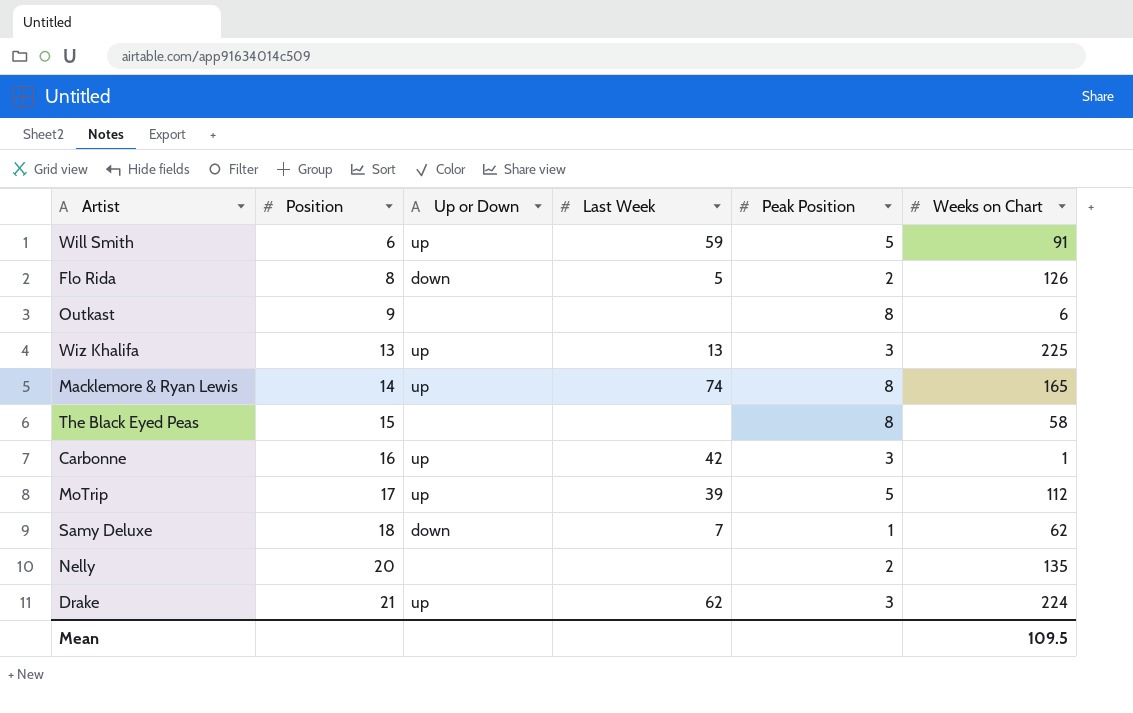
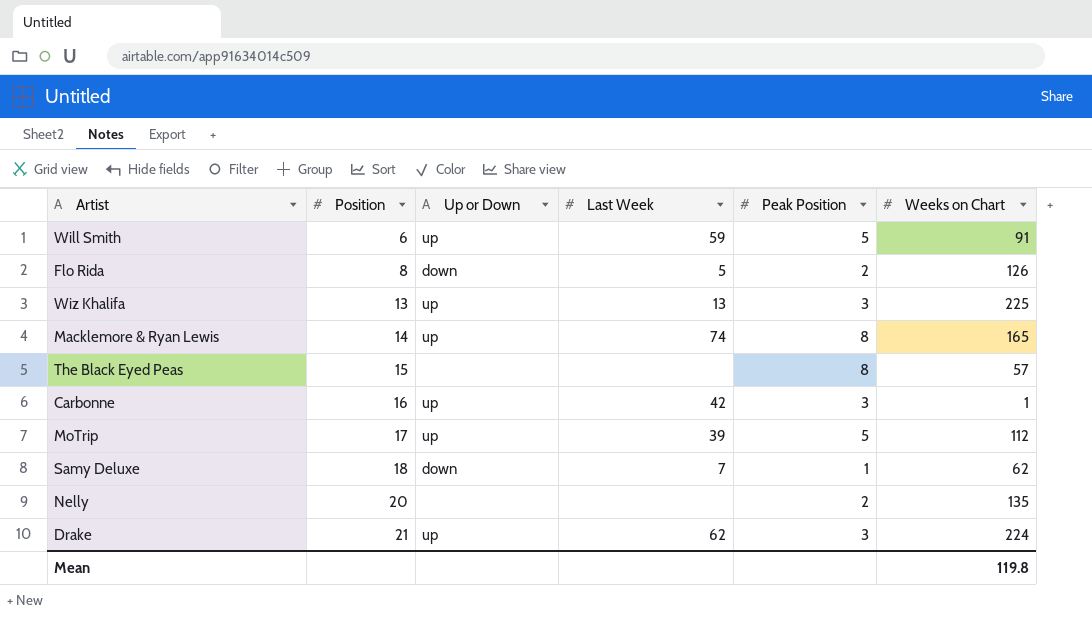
row Outkast: 9 | none | none | 8 | 6 -> none
The Black Eyed Peas | Weeks on Chart: 58 -> 57
Mean | Weeks on Chart: 109.5 -> 119.8

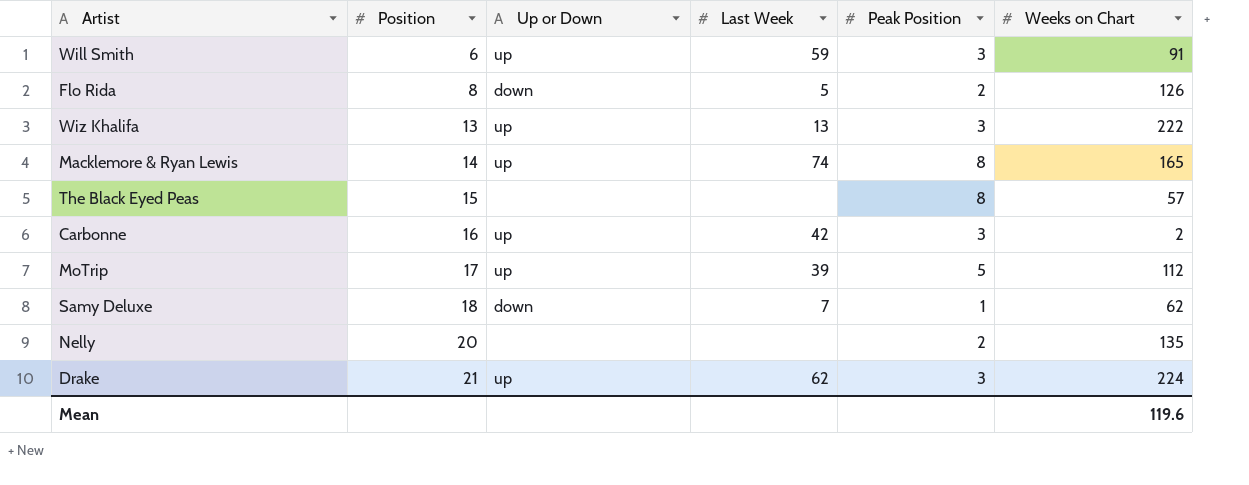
Will Smith | Peak Position: 5 -> 3
Wiz Khalifa | Weeks on Chart: 225 -> 222
Carbonne | Weeks on Chart: 1 -> 2
Mean | Weeks on Chart: 119.8 -> 119.6

